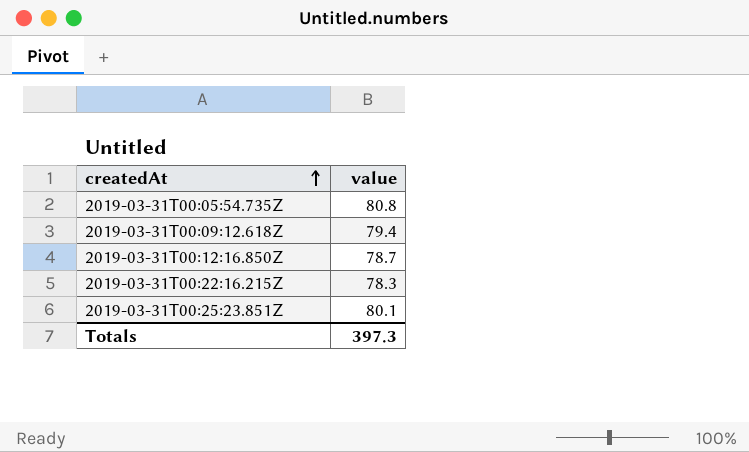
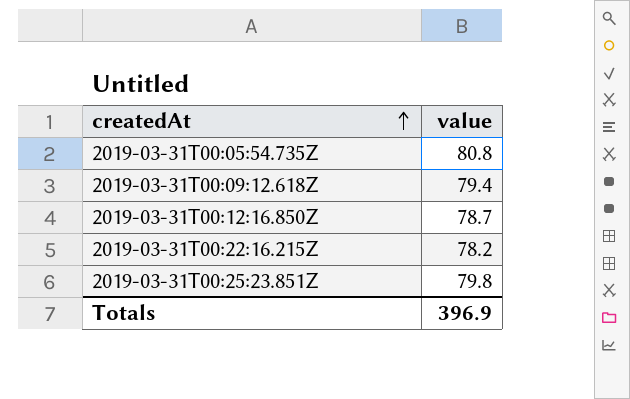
2019-03-31T00:22:16.215Z | value: 78.3 -> 78.2
2019-03-31T00:25:23.851Z | value: 80.1 -> 79.8
Totals | value: 397.3 -> 396.9

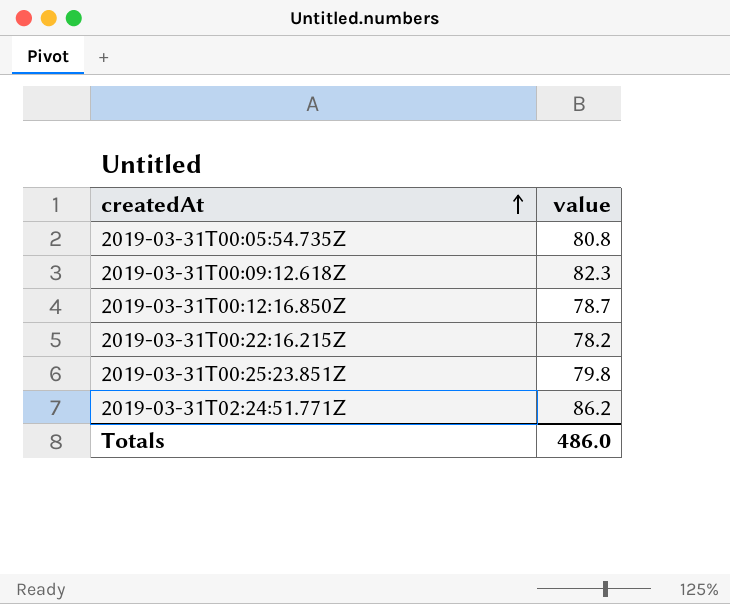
2019-03-31T00:09:12.618Z | value: 79.4 -> 82.3
row 2019-03-31T02:24:51.771Z: none -> 86.2
Totals | value: 396.9 -> 486.0

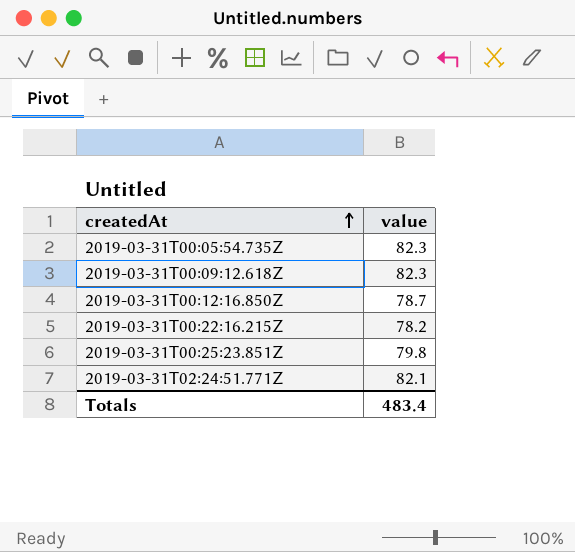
2019-03-31T00:05:54.735Z | value: 80.8 -> 82.3
2019-03-31T02:24:51.771Z | value: 86.2 -> 82.1
Totals | value: 486.0 -> 483.4

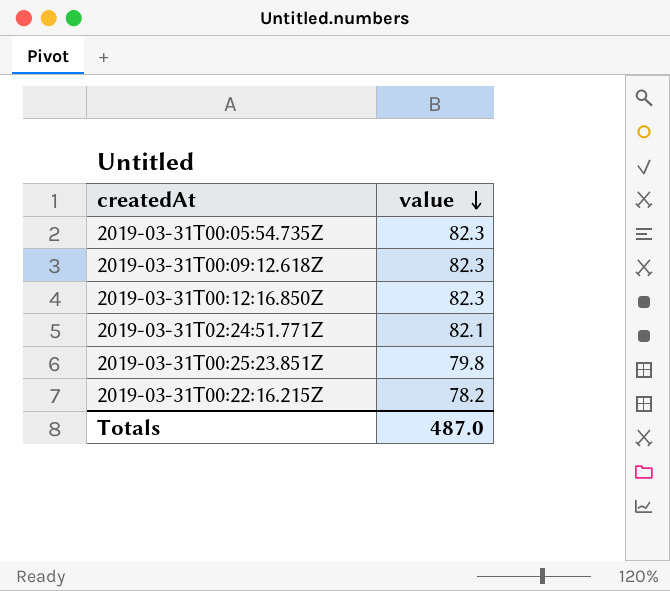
row order: createdAt ascending -> value descending
2019-03-31T00:12:16.850Z | value: 78.7 -> 82.3
Totals | value: 483.4 -> 487.0

